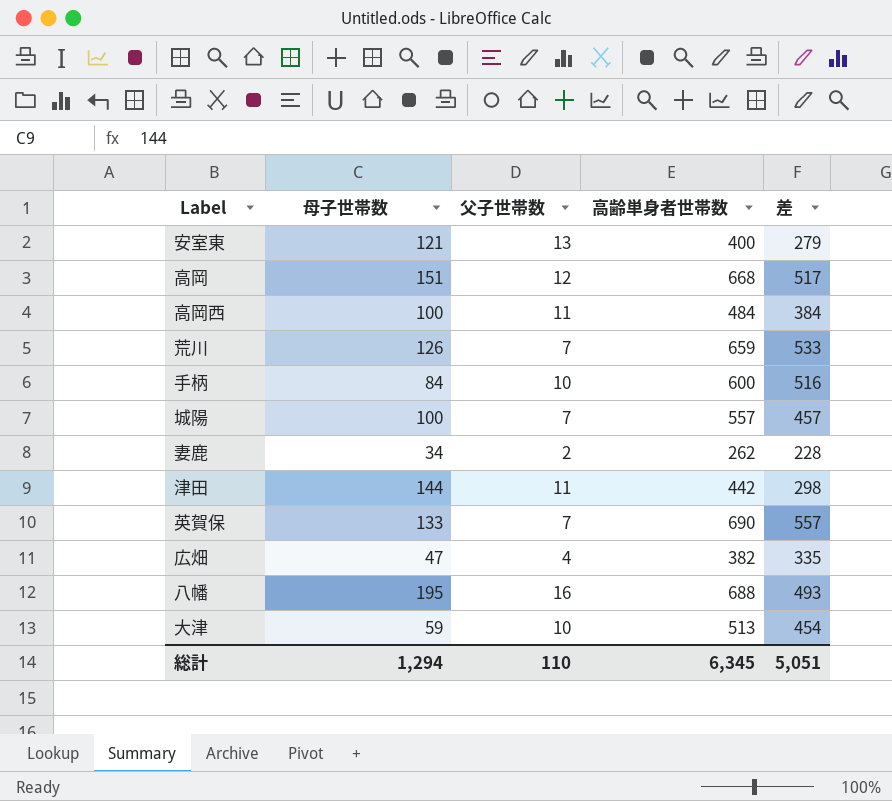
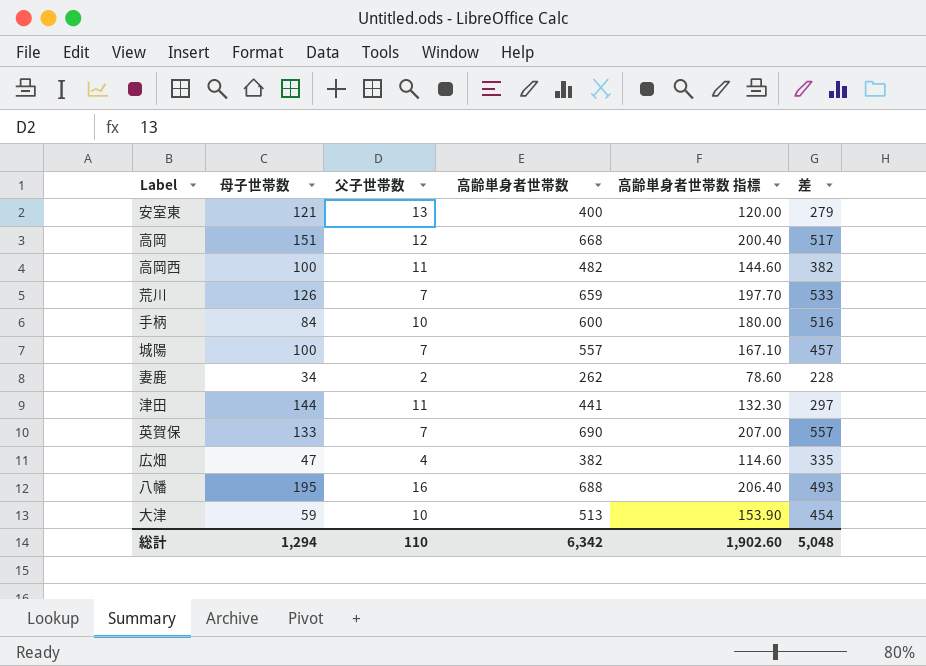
column 高齢単身者世帯数 指標 | formula: none -> [高齢単身者世帯数] * 0.3
高岡西 | 高齢単身者世帯数: 484 -> 482
高岡西 | 差: 384 -> 382
津田 | 高齢単身者世帯数: 442 -> 441
津田 | 差: 298 -> 297
総計 | 高齢単身者世帯数: 6,345 -> 6,342
総計 | 差: 5,051 -> 5,048

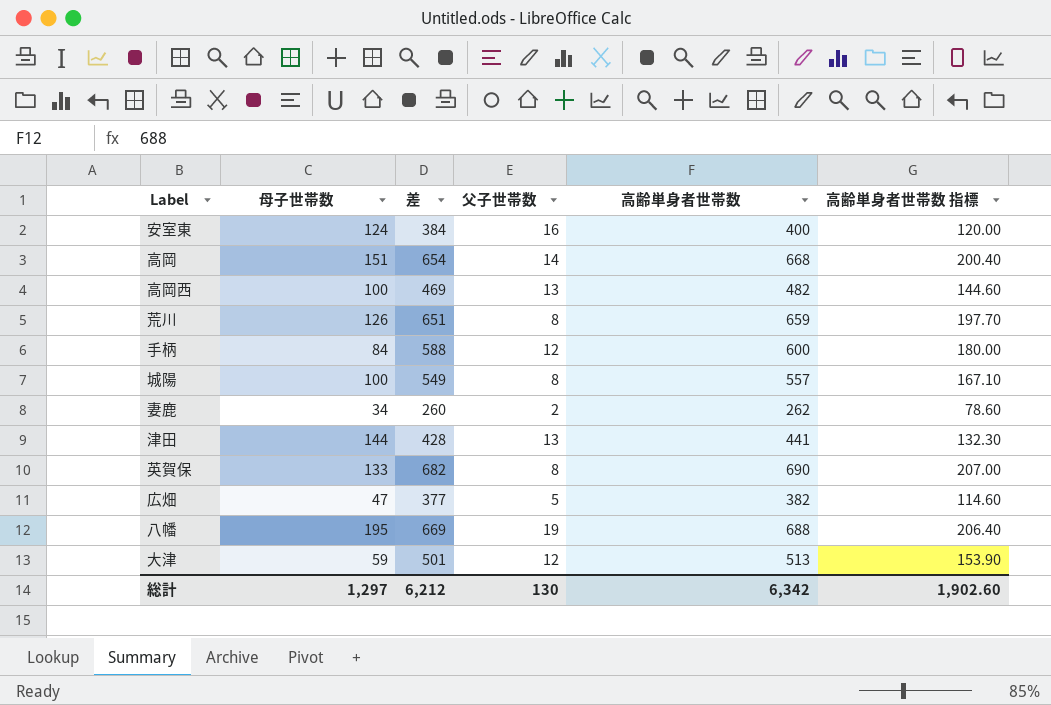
column 差 | formula: [高齢単身者世帯数] - [母子世帯数] -> [高齢単身者世帯数] - [父子世帯数]
column 差 | position: 6 -> 3
安室東 | 母子世帯数: 121 -> 124
安室東 | 父子世帯数: 13 -> 16
高岡 | 父子世帯数: 12 -> 14
高岡西 | 父子世帯数: 11 -> 13
荒川 | 父子世帯数: 7 -> 8
手柄 | 父子世帯数: 10 -> 12
城陽 | 父子世帯数: 7 -> 8
津田 | 父子世帯数: 11 -> 13
英賀保 | 父子世帯数: 7 -> 8
広畑 | 父子世帯数: 4 -> 5
八幡 | 父子世帯数: 16 -> 19
大津 | 父子世帯数: 10 -> 12
総計 | 母子世帯数: 1,294 -> 1,297
総計 | 差: 5,048 -> 6,212
総計 | 父子世帯数: 110 -> 130

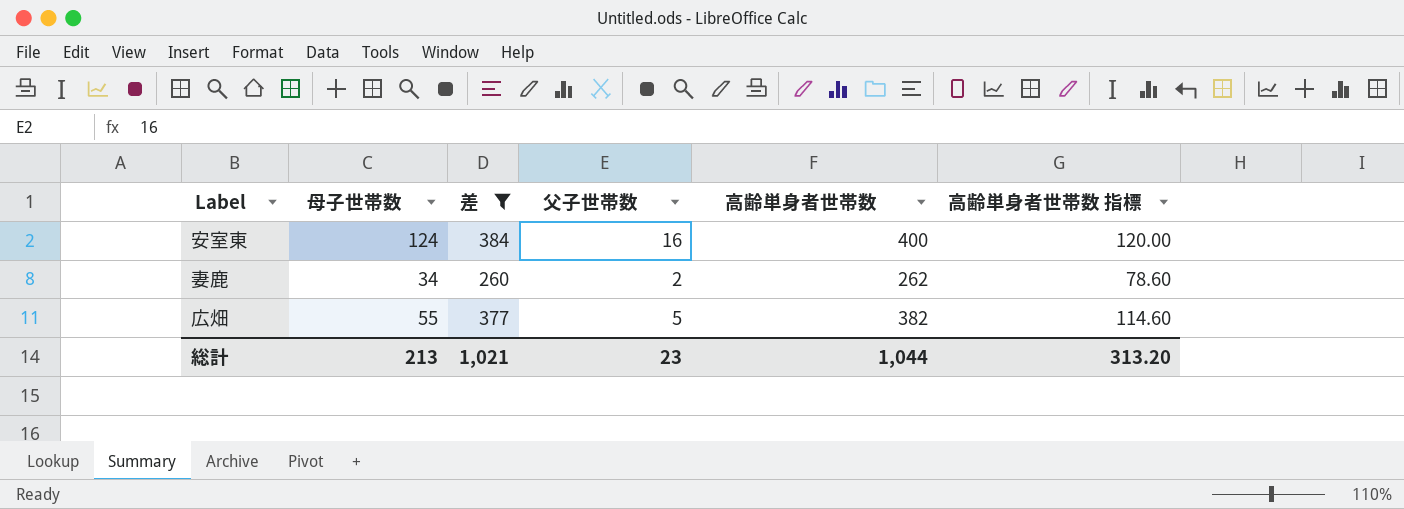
filter: none -> 差 <= 384
広畑 | 母子世帯数: 47 -> 55
総計 | 母子世帯数: 1,297 -> 213
総計 | 差: 6,212 -> 1,021
総計 | 父子世帯数: 130 -> 23
総計 | 高齢単身者世帯数: 6,342 -> 1,044
総計 | 高齢単身者世帯数 指標: 1,902.60 -> 313.20

